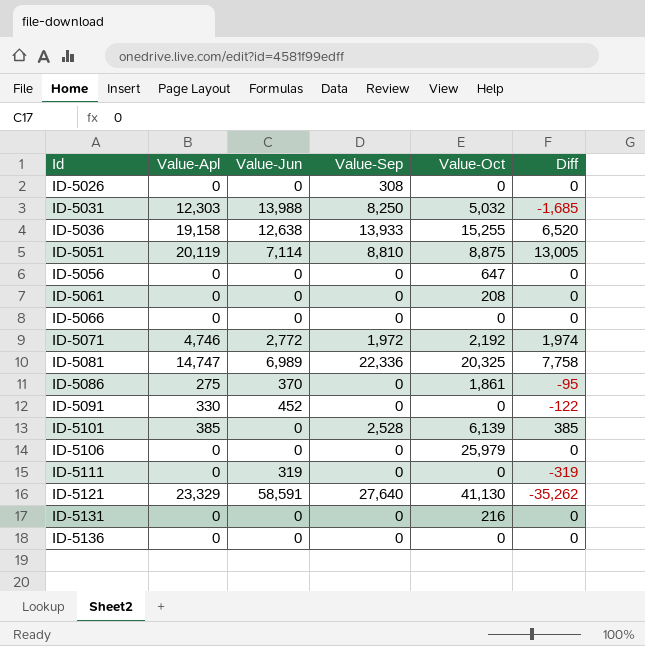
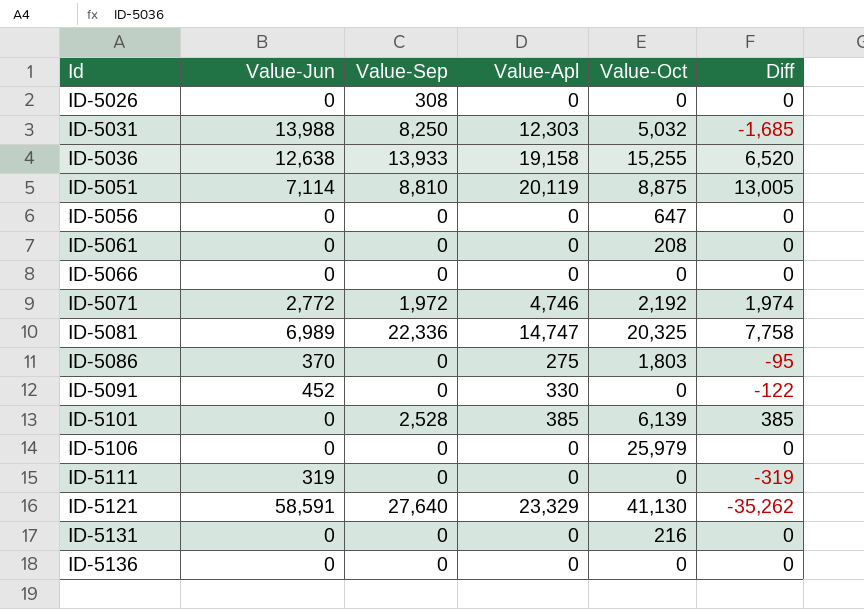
column Value-Apl | position: 2 -> 4
ID-5086 | Value-Oct: 1,861 -> 1,803

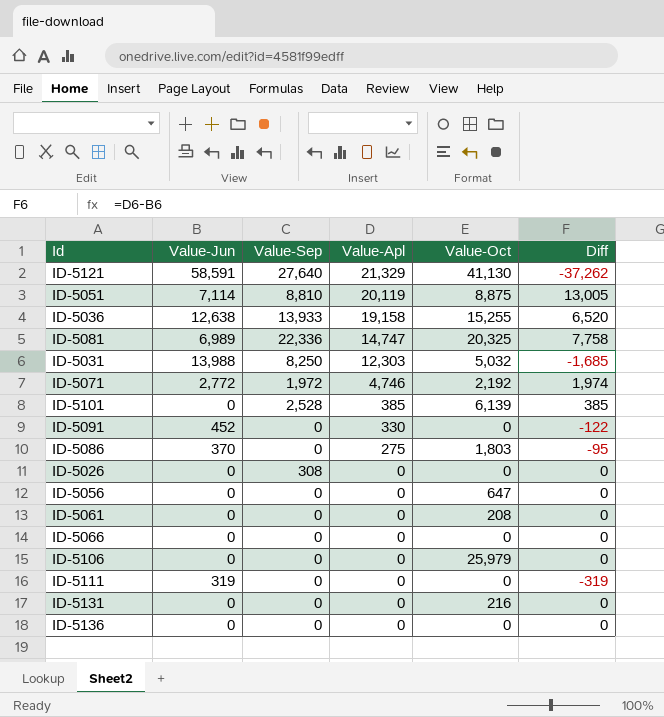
row order: Id ascending -> Value-Apl descending
ID-5121 | Value-Apl: 23,329 -> 21,329
ID-5121 | Diff: -35,262 -> -37,262

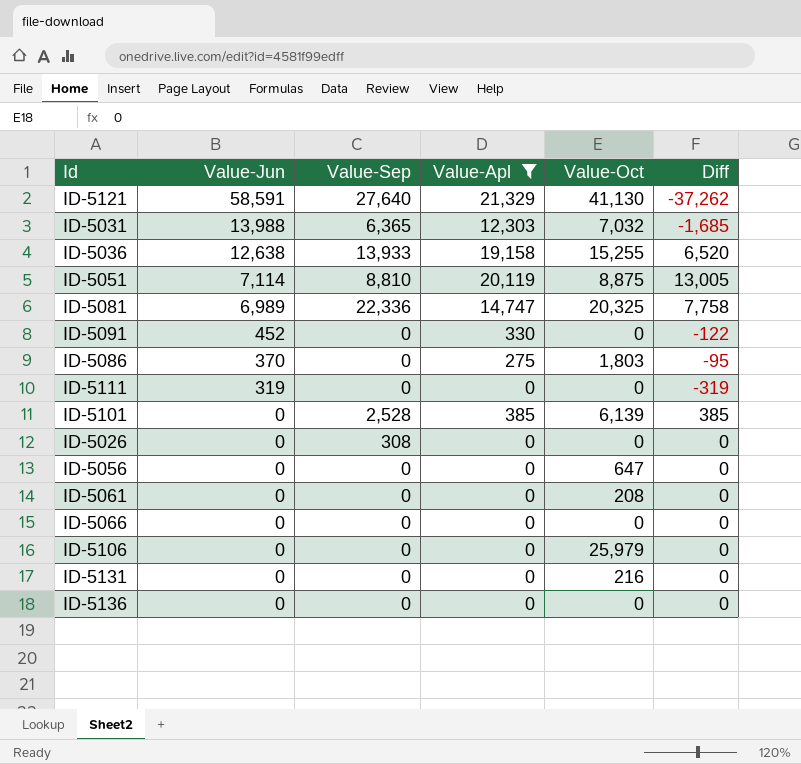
filter: none -> Value-Apl != 4,746
row order: Value-Apl descending -> Value-Jun descending
ID-5031 | Value-Sep: 8,250 -> 6,365
ID-5031 | Value-Oct: 5,032 -> 7,032

